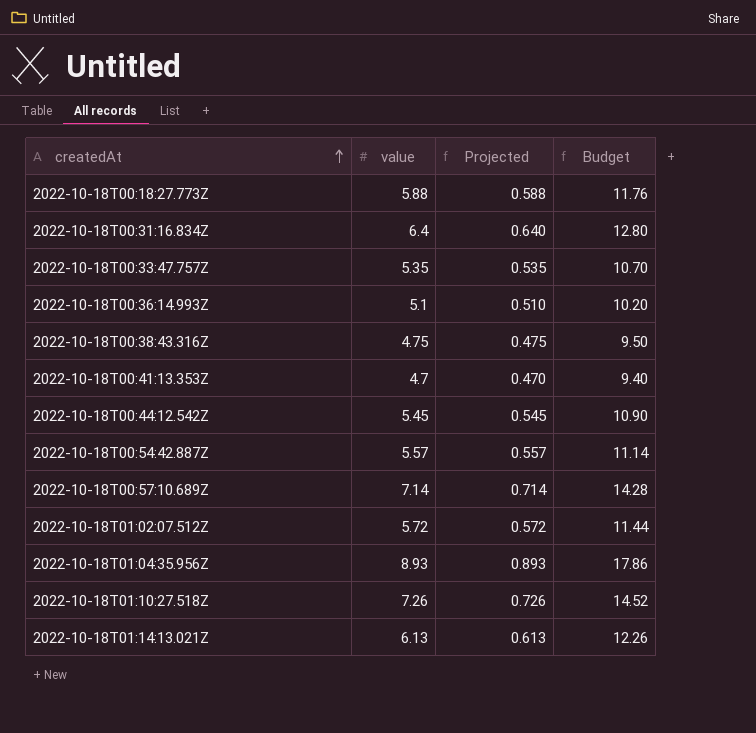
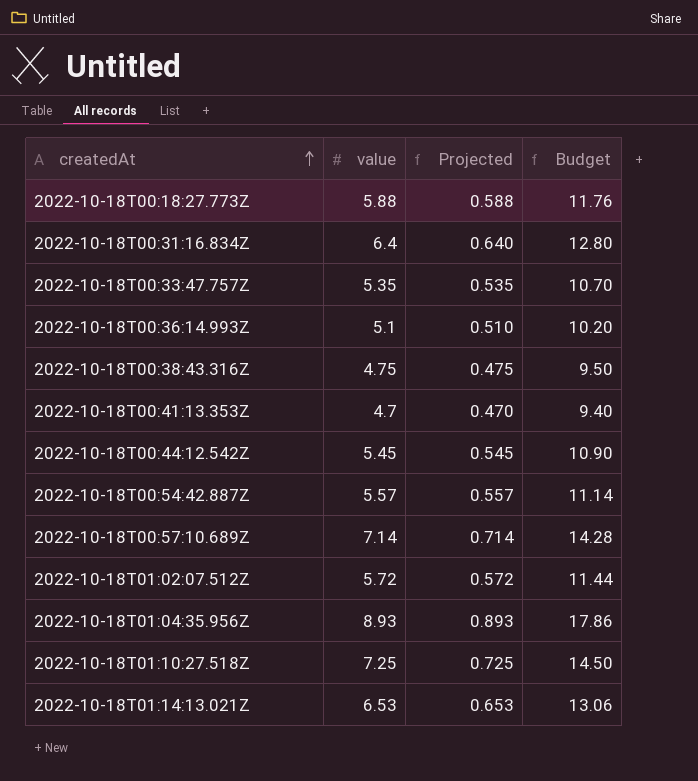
2022-10-18T01:10:27.518Z | value: 7.26 -> 7.25
2022-10-18T01:10:27.518Z | Projected: 0.726 -> 0.725
2022-10-18T01:10:27.518Z | Budget: 14.52 -> 14.50
2022-10-18T01:14:13.021Z | value: 6.13 -> 6.53
2022-10-18T01:14:13.021Z | Projected: 0.613 -> 0.653
2022-10-18T01:14:13.021Z | Budget: 12.26 -> 13.06

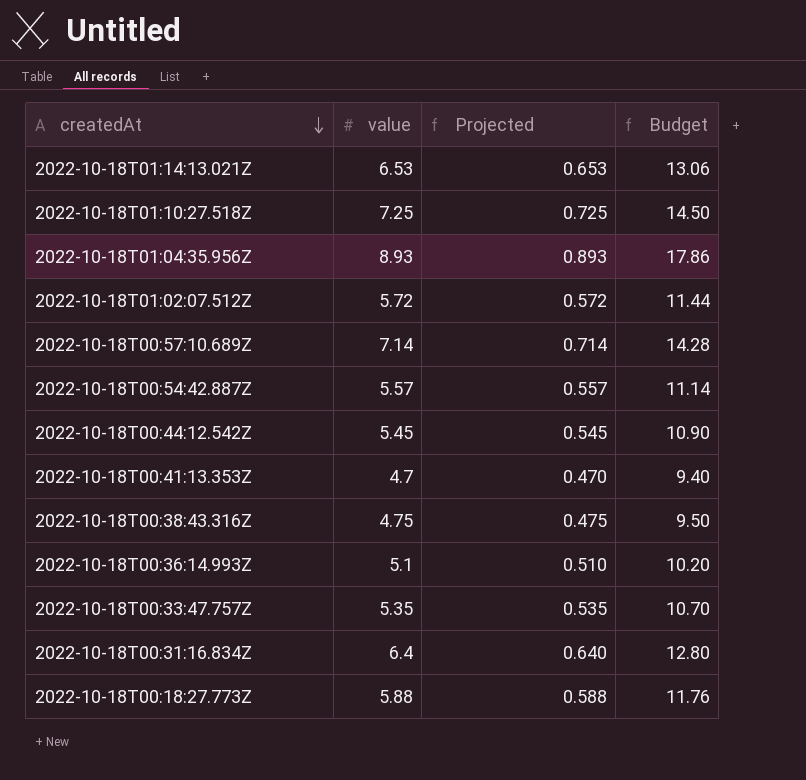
row order: createdAt ascending -> createdAt descending

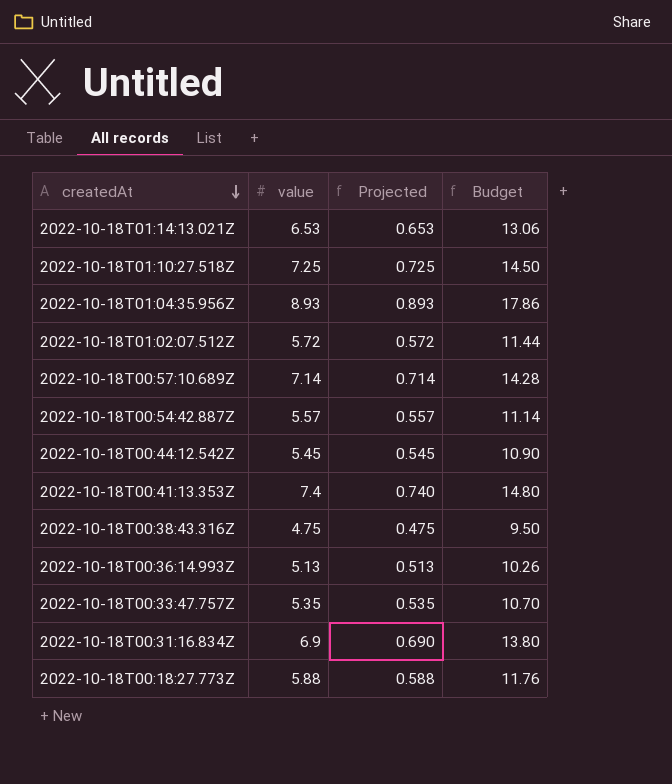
2022-10-18T00:41:13.353Z | value: 4.7 -> 7.4
2022-10-18T00:41:13.353Z | Projected: 0.470 -> 0.740
2022-10-18T00:41:13.353Z | Budget: 9.40 -> 14.80
2022-10-18T00:36:14.993Z | value: 5.1 -> 5.13
2022-10-18T00:36:14.993Z | Projected: 0.510 -> 0.513
2022-10-18T00:36:14.993Z | Budget: 10.20 -> 10.26
2022-10-18T00:31:16.834Z | value: 6.4 -> 6.9
2022-10-18T00:31:16.834Z | Projected: 0.640 -> 0.690
2022-10-18T00:31:16.834Z | Budget: 12.80 -> 13.80

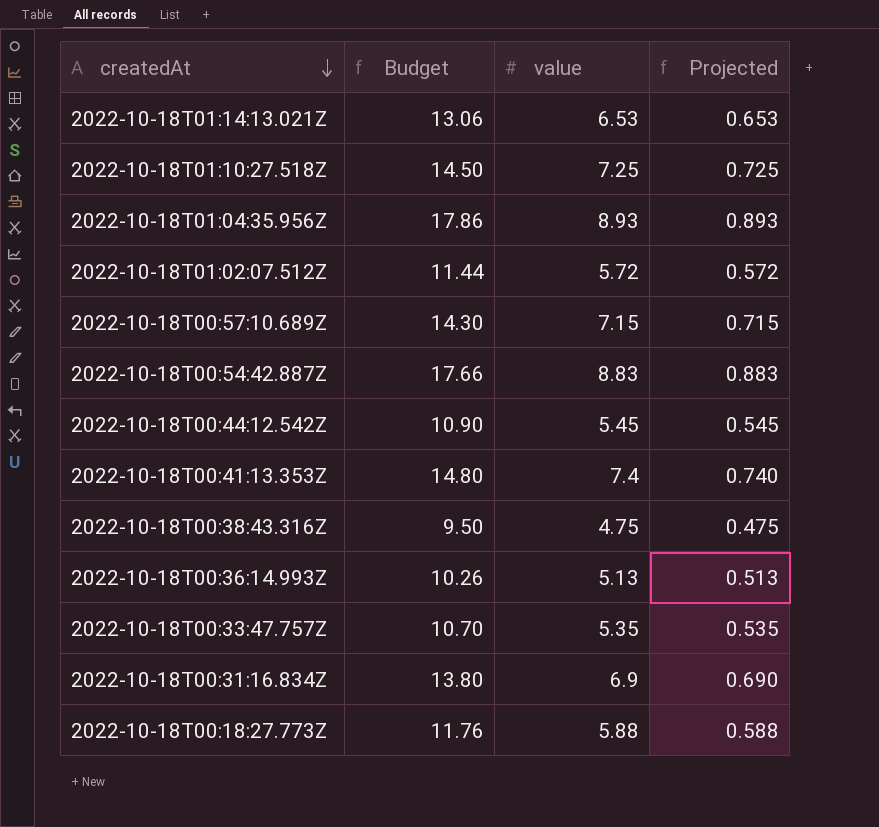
column Budget | position: 4 -> 2
2022-10-18T00:57:10.689Z | Budget: 14.28 -> 14.30
2022-10-18T00:57:10.689Z | value: 7.14 -> 7.15
2022-10-18T00:57:10.689Z | Projected: 0.714 -> 0.715
2022-10-18T00:54:42.887Z | Budget: 11.14 -> 17.66
2022-10-18T00:54:42.887Z | value: 5.57 -> 8.83
2022-10-18T00:54:42.887Z | Projected: 0.557 -> 0.883

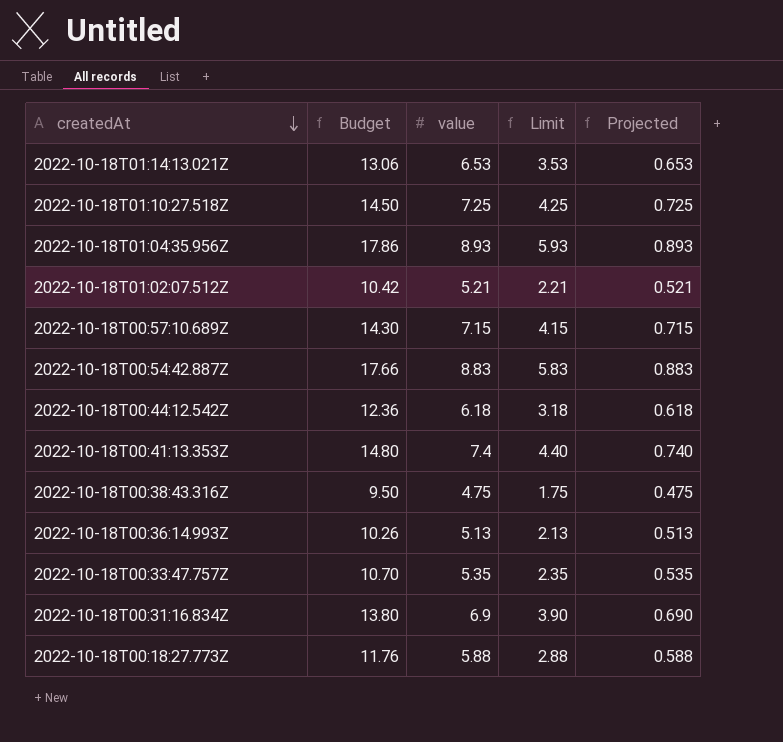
column Limit | formula: none -> [value] - 3
2022-10-18T01:02:07.512Z | Budget: 11.44 -> 10.42
2022-10-18T01:02:07.512Z | value: 5.72 -> 5.21
2022-10-18T01:02:07.512Z | Projected: 0.572 -> 0.521
2022-10-18T00:44:12.542Z | Budget: 10.90 -> 12.36
2022-10-18T00:44:12.542Z | value: 5.45 -> 6.18
2022-10-18T00:44:12.542Z | Projected: 0.545 -> 0.618

